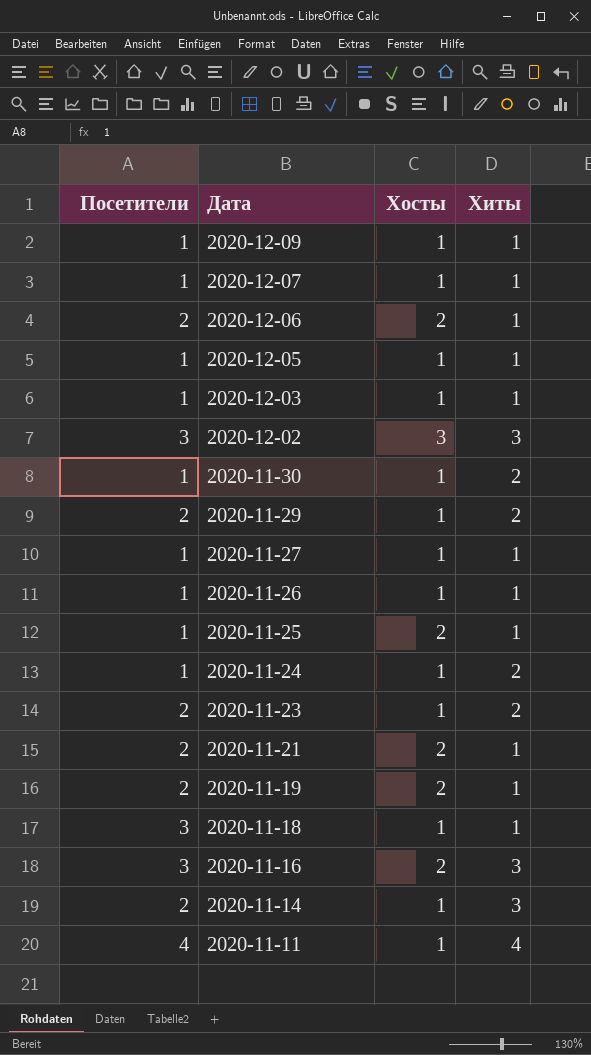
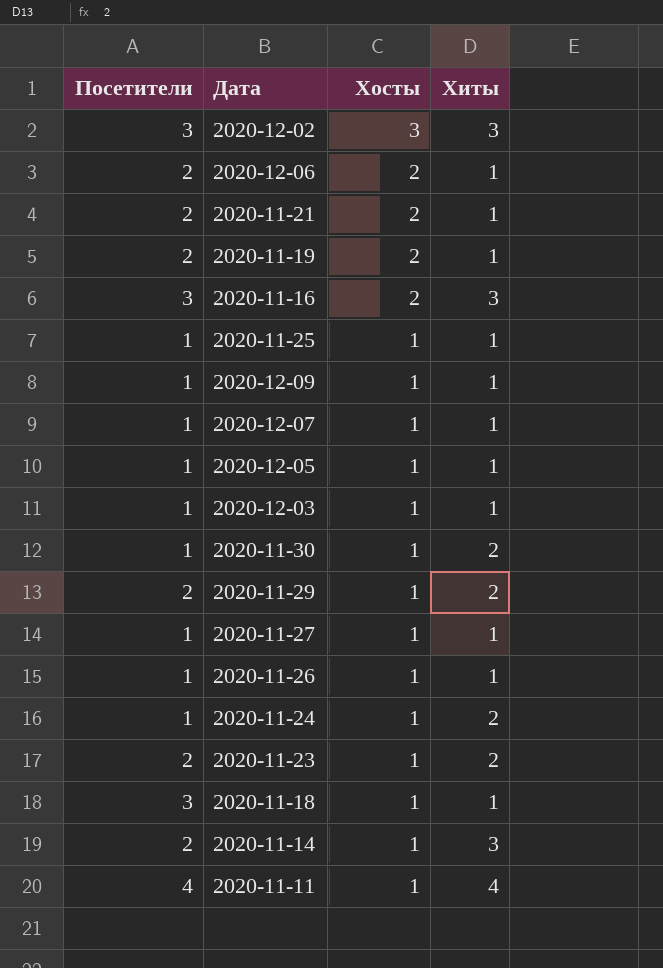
row order: Дата descending -> Хосты descending
2020-11-25 | Хосты: 2 -> 1

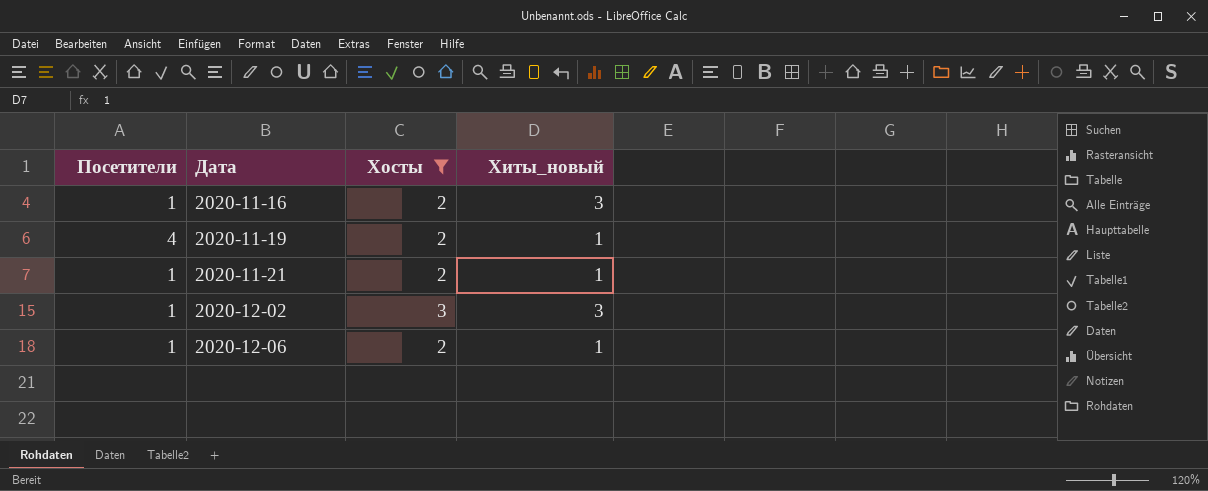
filter: none -> Хосты != 1
row order: Хосты descending -> Дата ascending
column name: Хиты -> Хиты_новый
2020-11-16 | Посетители: 3 -> 1
2020-11-19 | Посетители: 2 -> 4
2020-11-21 | Посетители: 2 -> 1
2020-12-02 | Посетители: 3 -> 1
2020-12-06 | Посетители: 2 -> 1

